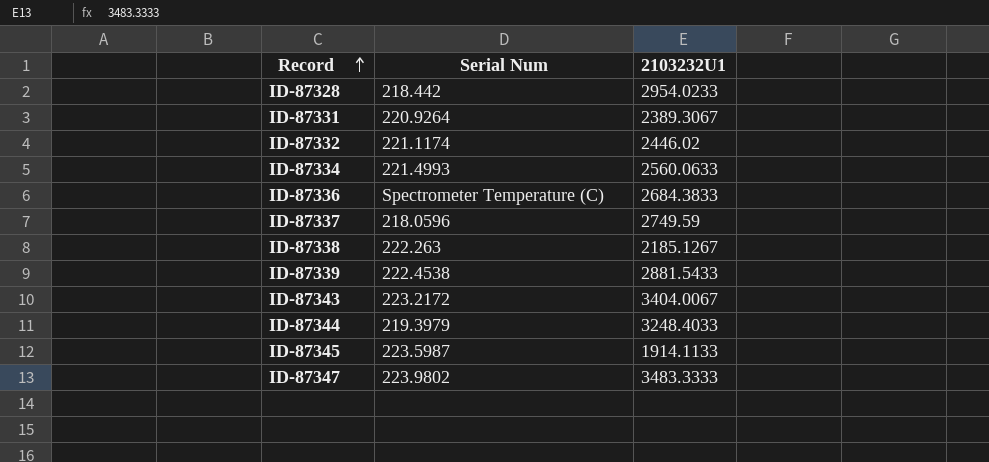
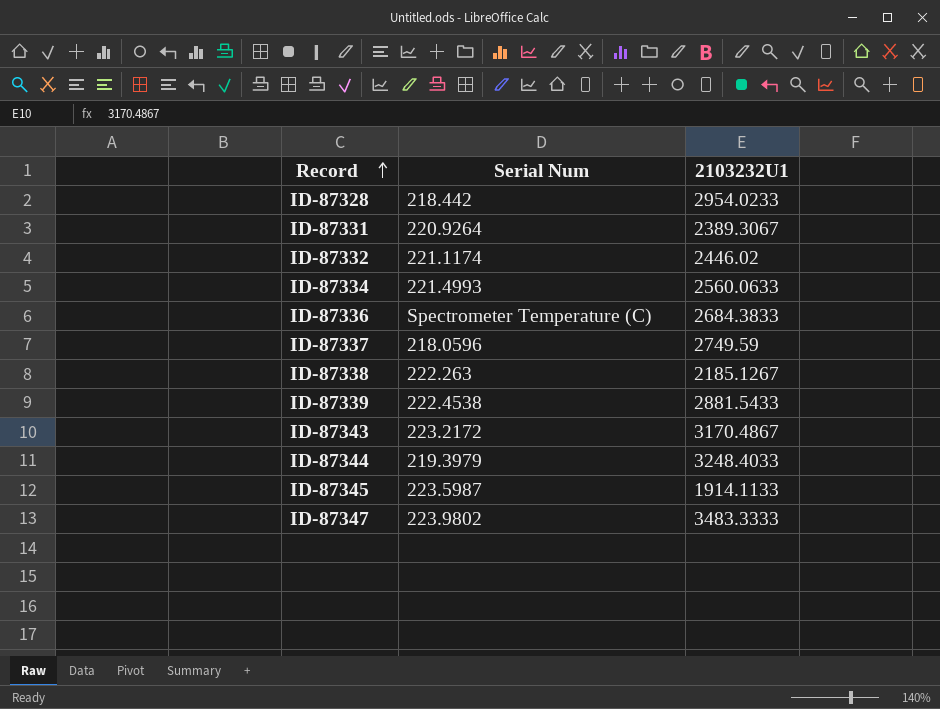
ID-87343 | 2103232U1: 3404.0067 -> 3170.4867

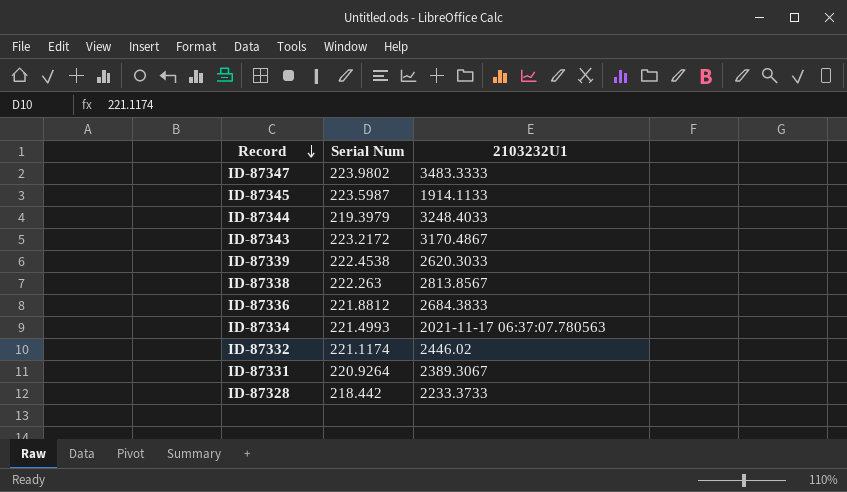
row order: Record ascending -> Record descending
row ID-87337: 218.0596 | 2749.59 -> none
ID-87339 | 2103232U1: 2881.5433 -> 2620.3033
ID-87338 | 2103232U1: 2185.1267 -> 2813.8567
ID-87336 | Serial Num: Spectrometer Temperature (C) -> 221.8812
ID-87334 | 2103232U1: 2560.0633 -> 2021-11-17 06:37:07.780563
ID-87328 | 2103232U1: 2954.0233 -> 2233.3733

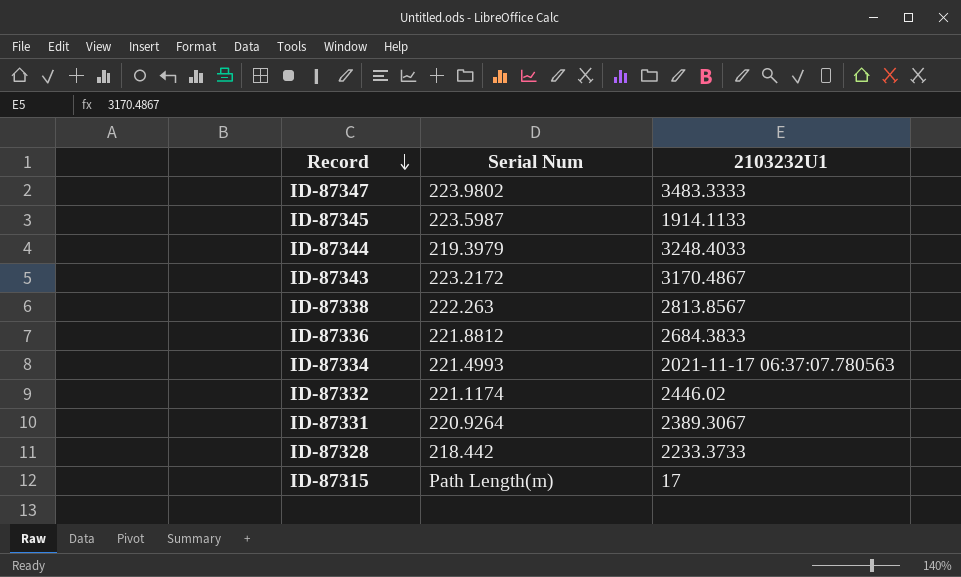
row ID-87339: 222.4538 | 2620.3033 -> none
row ID-87315: none -> Path Length(m) | 17

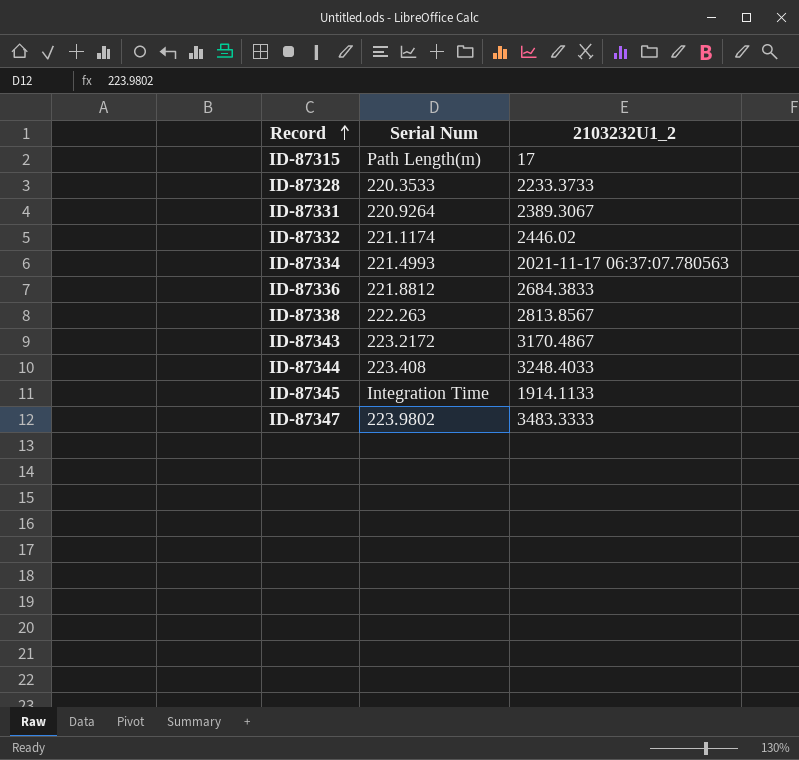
row order: Record descending -> Record ascending
column name: 2103232U1 -> 2103232U1_2
ID-87328 | Serial Num: 218.442 -> 220.3533
ID-87344 | Serial Num: 219.3979 -> 223.408
ID-87345 | Serial Num: 223.5987 -> Integration Time

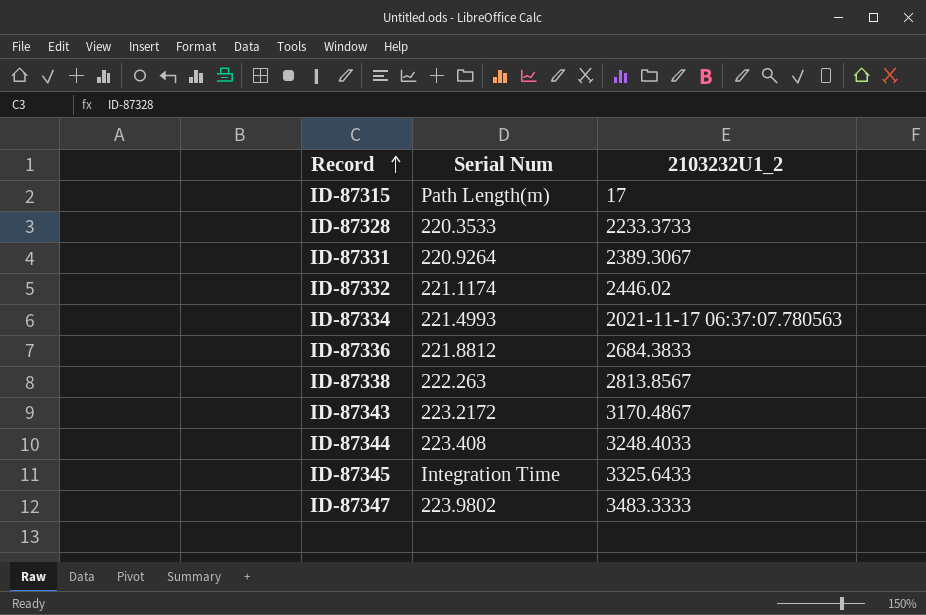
ID-87345 | 2103232U1_2: 1914.1133 -> 3325.6433

